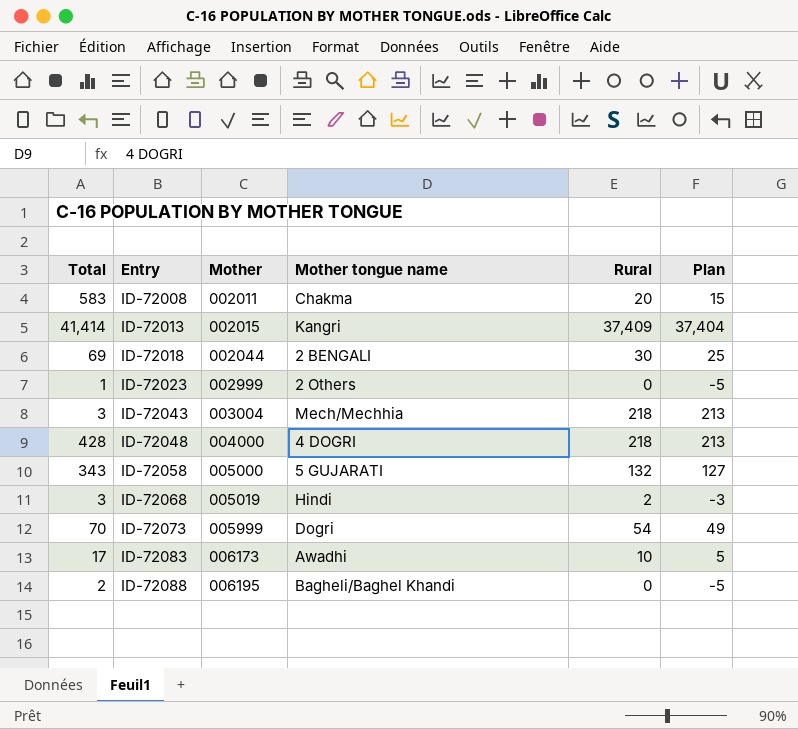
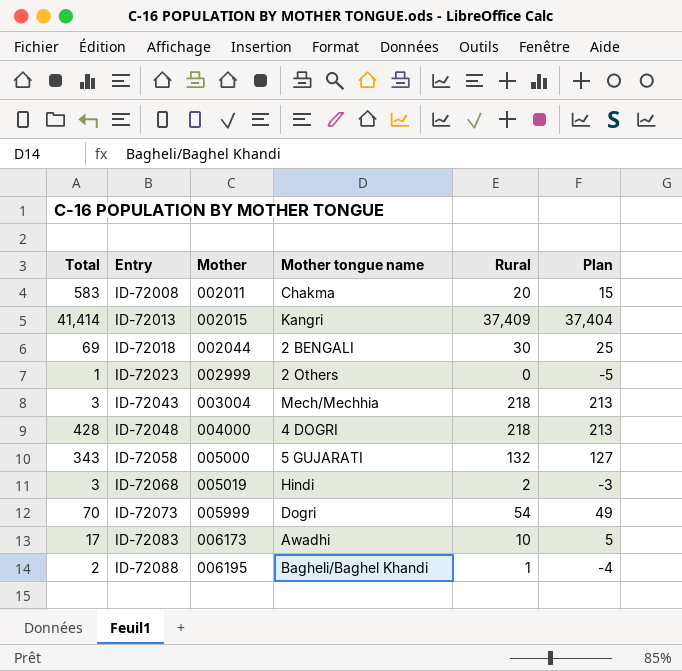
ID-72088 | Rural: 0 -> 1
ID-72088 | Plan: -5 -> -4

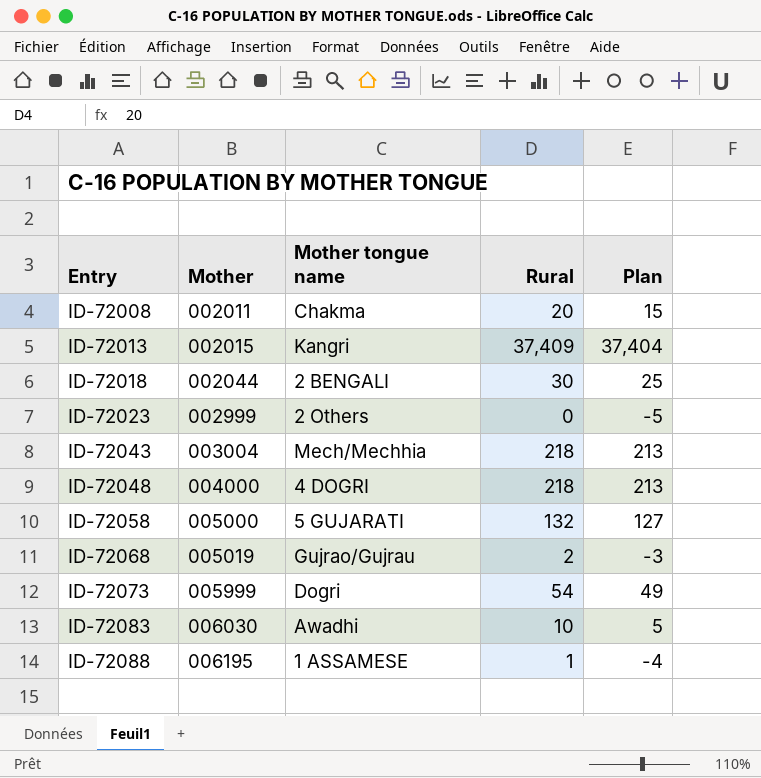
column Total | position: 1 -> none
ID-72068 | Mother tongue name: Hindi -> Gujrao/Gujrau
ID-72083 | Mother: 006173 -> 006030
ID-72088 | Mother tongue name: Bagheli/Baghel Khandi -> 1 ASSAMESE

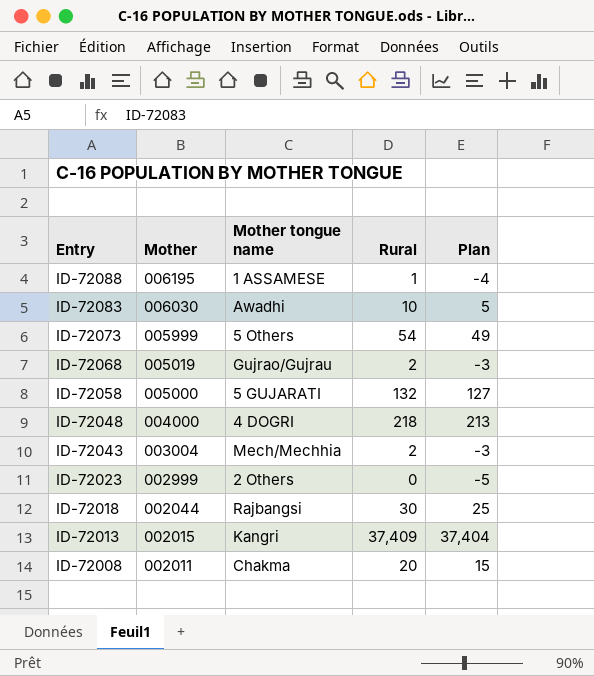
row order: Entry ascending -> Entry descending
ID-72073 | Mother tongue name: Dogri -> 5 Others
ID-72043 | Rural: 218 -> 2
ID-72043 | Plan: 213 -> -3
ID-72018 | Mother tongue name: 2 BENGALI -> Rajbangsi

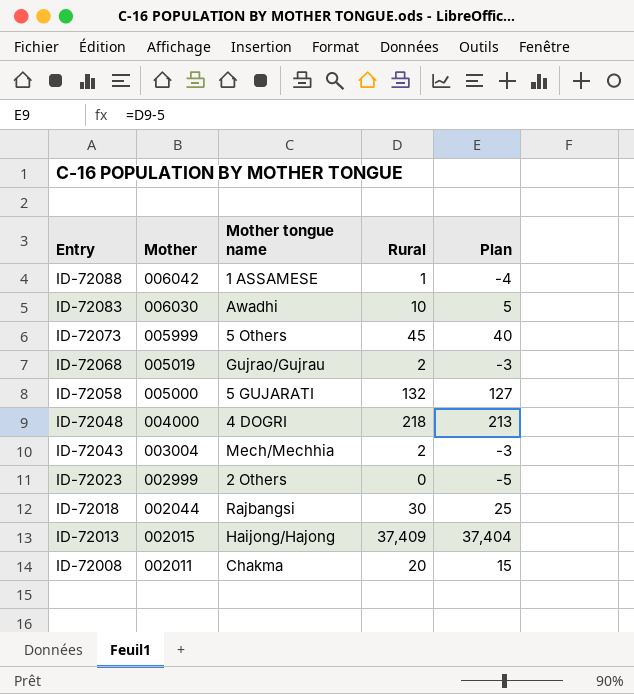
ID-72088 | Mother: 006195 -> 006042
ID-72073 | Rural: 54 -> 45
ID-72073 | Plan: 49 -> 40
ID-72013 | Mother tongue name: Kangri -> Haijong/Hajong

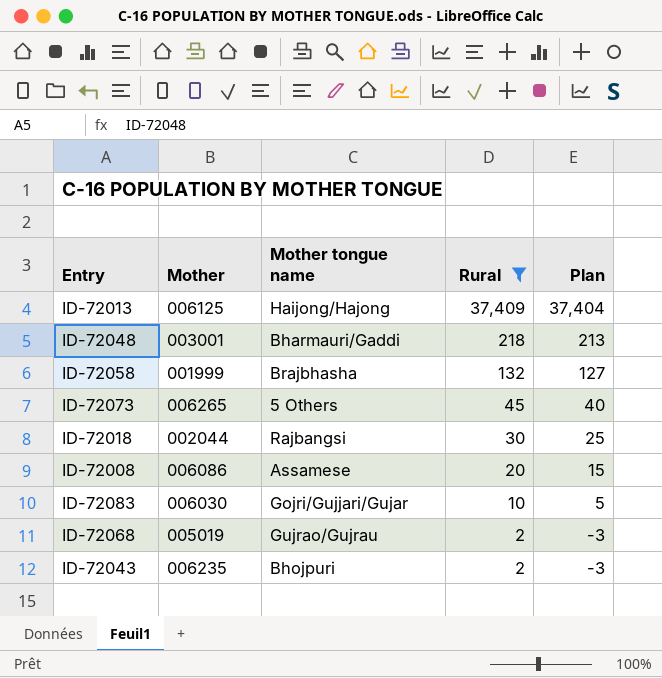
filter: none -> Rural >= 2
row order: Entry descending -> Rural descending
ID-72013 | Mother: 002015 -> 006125
ID-72048 | Mother: 004000 -> 003001
ID-72048 | Mother tongue name: 4 DOGRI -> Bharmauri/Gaddi
ID-72058 | Mother: 005000 -> 001999
ID-72058 | Mother tongue name: 5 GUJARATI -> Brajbhasha
ID-72073 | Mother: 005999 -> 006265
ID-72008 | Mother: 002011 -> 006086
ID-72008 | Mother tongue name: Chakma -> Assamese
ID-72083 | Mother tongue name: Awadhi -> Gojri/Gujjari/Gujar
ID-72043 | Mother: 003004 -> 006235
ID-72043 | Mother tongue name: Mech/Mechhia -> Bhojpuri

